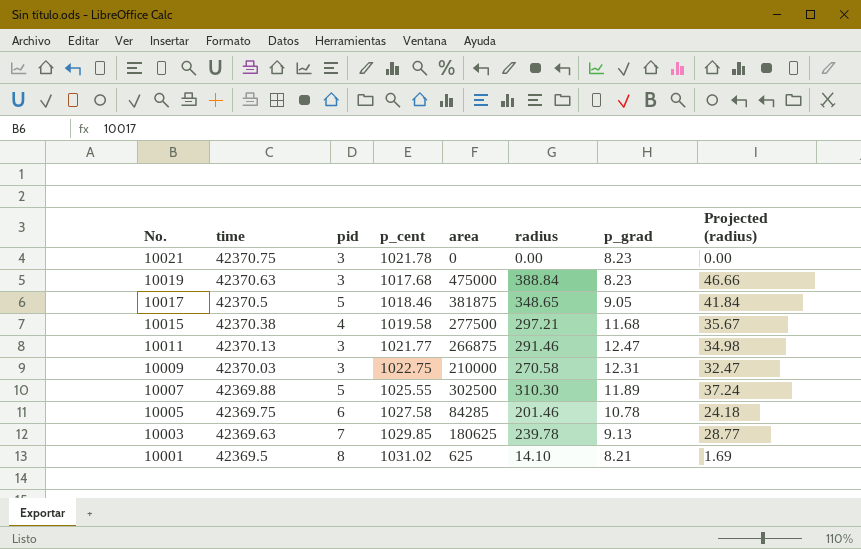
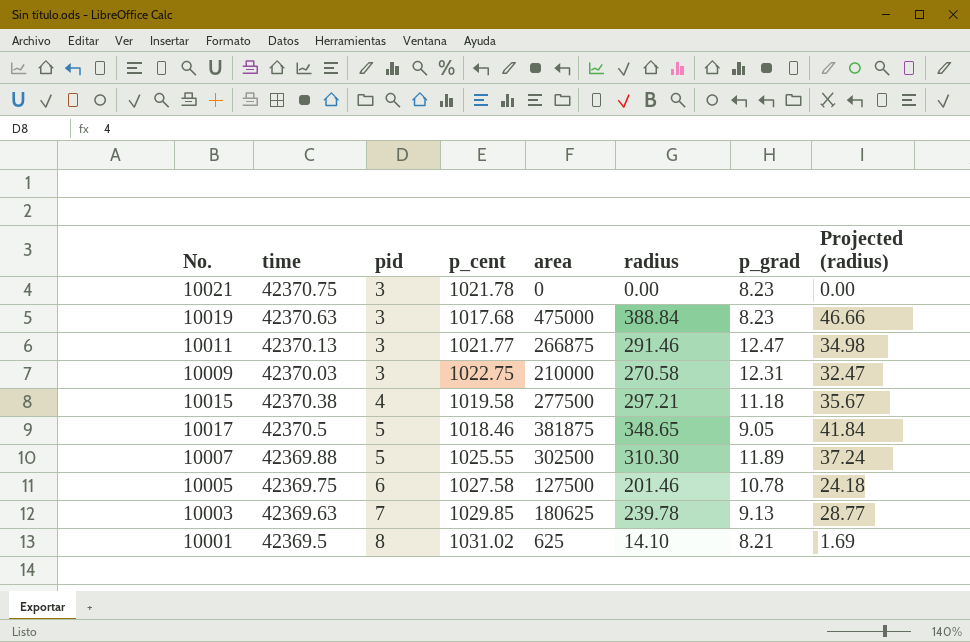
row order: No. descending -> pid ascending
10015 | p_grad: 11.68 -> 11.18
10005 | area: 84285 -> 127500

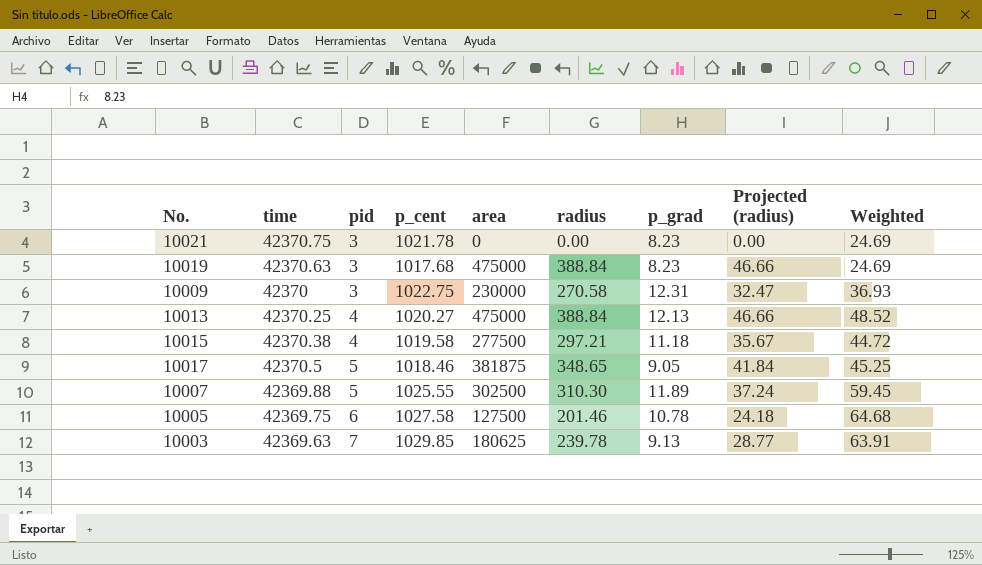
column Weighted | formula: none -> [pid] * [p_grad]
row 10011: 42370.13 | 3 | 1021.77 | 266875 | 291.46 | 12.47 | 34.98 -> none
row 10001: 42369.5 | 8 | 1031.02 | 625 | 14.10 | 8.21 | 1.69 -> none
10009 | time: 42370.03 -> 42370
10009 | area: 210000 -> 230000
row 10013: none -> 42370.25 | 4 | 1020.27 | 475000 | 388.84 | 12.13 | 46.66 | 48.52

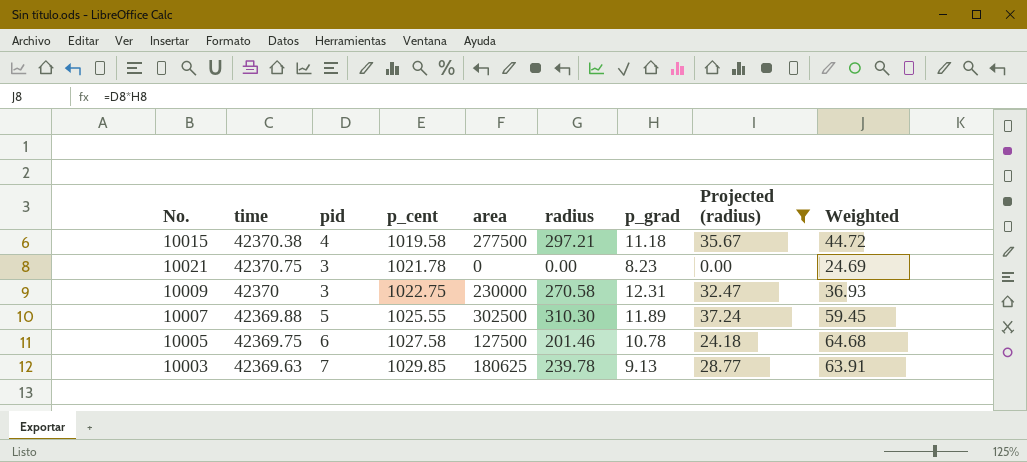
filter: none -> Projected (radius) <= 37.24
row order: pid ascending -> p_cent ascending

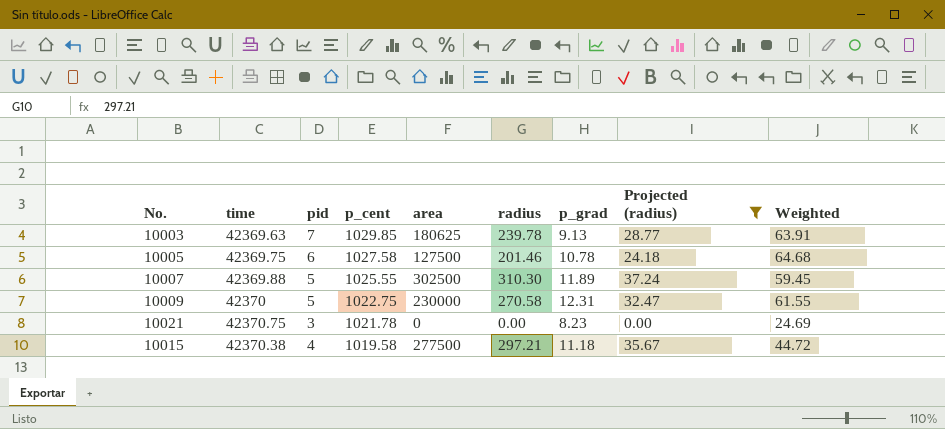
row order: p_cent ascending -> p_cent descending
10009 | pid: 3 -> 5
10009 | Weighted: 36.93 -> 61.55

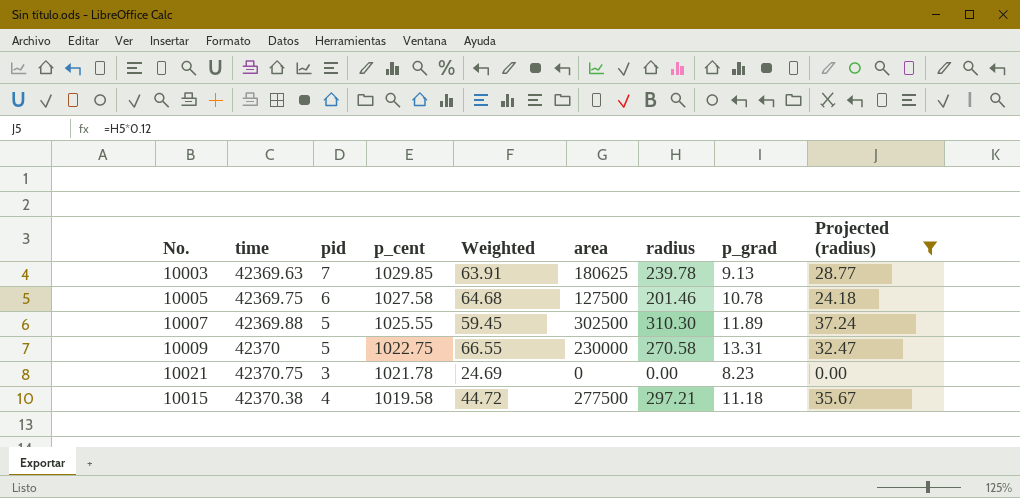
column Weighted | position: 9 -> 5
10009 | Weighted: 61.55 -> 66.55
10009 | p_grad: 12.31 -> 13.31

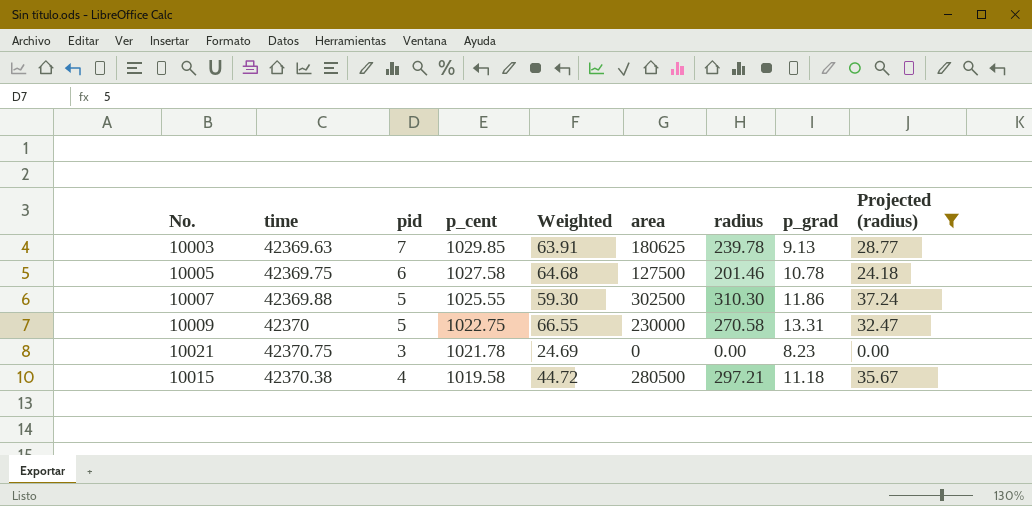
10007 | Weighted: 59.45 -> 59.30
10007 | p_grad: 11.89 -> 11.86
10015 | area: 277500 -> 280500

